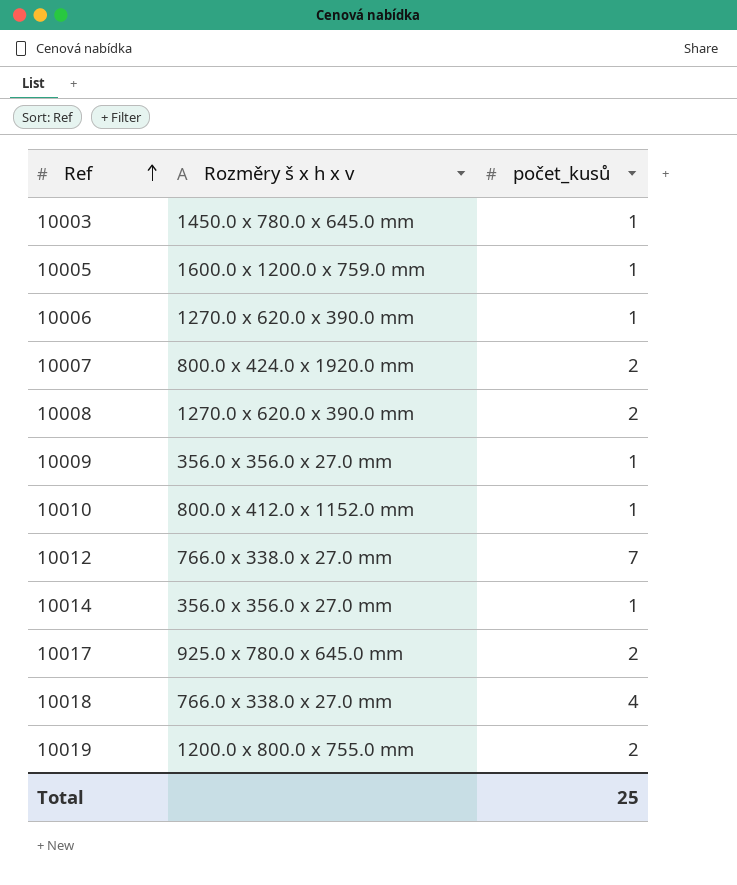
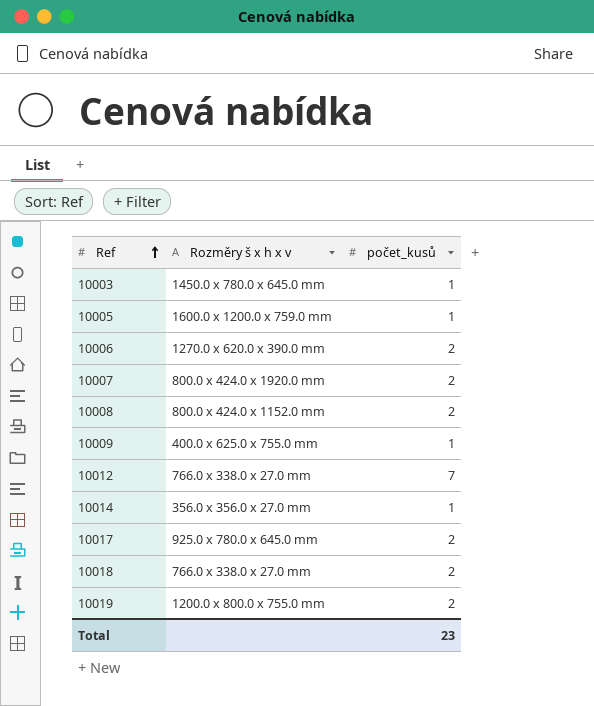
row 10010: 800.0 x 412.0 x 1152.0 mm | 1 -> none
10006 | počet_kusů: 1 -> 2
10008 | Rozměry š x h x v: 1270.0 x 620.0 x 390.0 mm -> 800.0 x 424.0 x 1152.0 mm
10009 | Rozměry š x h x v: 356.0 x 356.0 x 27.0 mm -> 400.0 x 625.0 x 755.0 mm
10018 | počet_kusů: 4 -> 2
Total | počet_kusů: 25 -> 23

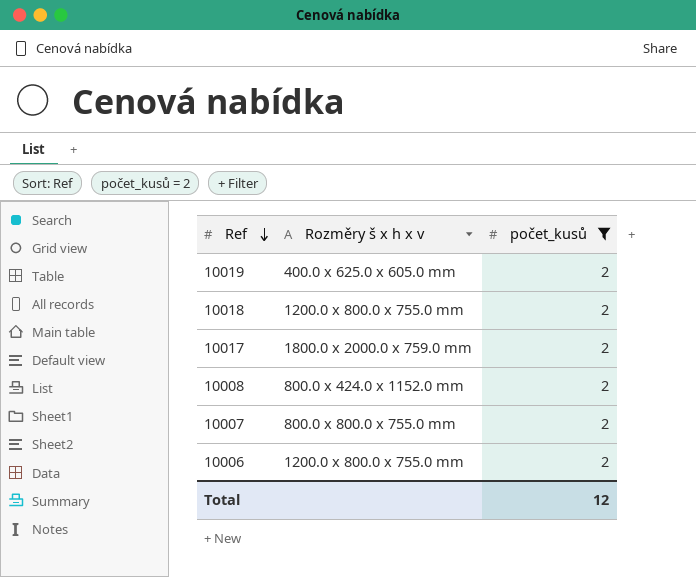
filter: none -> počet_kusů = 2
row order: Ref ascending -> Ref descending
10019 | Rozměry š x h x v: 1200.0 x 800.0 x 755.0 mm -> 400.0 x 625.0 x 605.0 mm
10018 | Rozměry š x h x v: 766.0 x 338.0 x 27.0 mm -> 1200.0 x 800.0 x 755.0 mm
10017 | Rozměry š x h x v: 925.0 x 780.0 x 645.0 mm -> 1800.0 x 2000.0 x 759.0 mm
10007 | Rozměry š x h x v: 800.0 x 424.0 x 1920.0 mm -> 800.0 x 800.0 x 755.0 mm
10006 | Rozměry š x h x v: 1270.0 x 620.0 x 390.0 mm -> 1200.0 x 800.0 x 755.0 mm
Total | počet_kusů: 23 -> 12

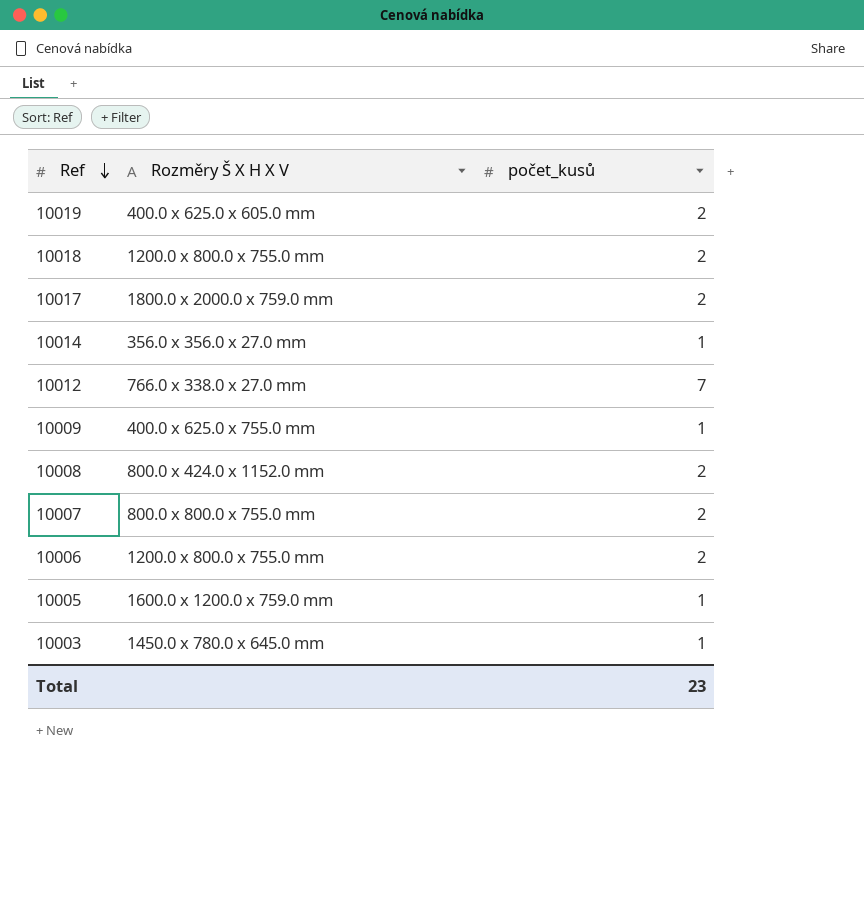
filter: počet_kusů = 2 -> none
column name: Rozměry š x h x v -> Rozměry Š X H X V
Total | počet_kusů: 12 -> 23

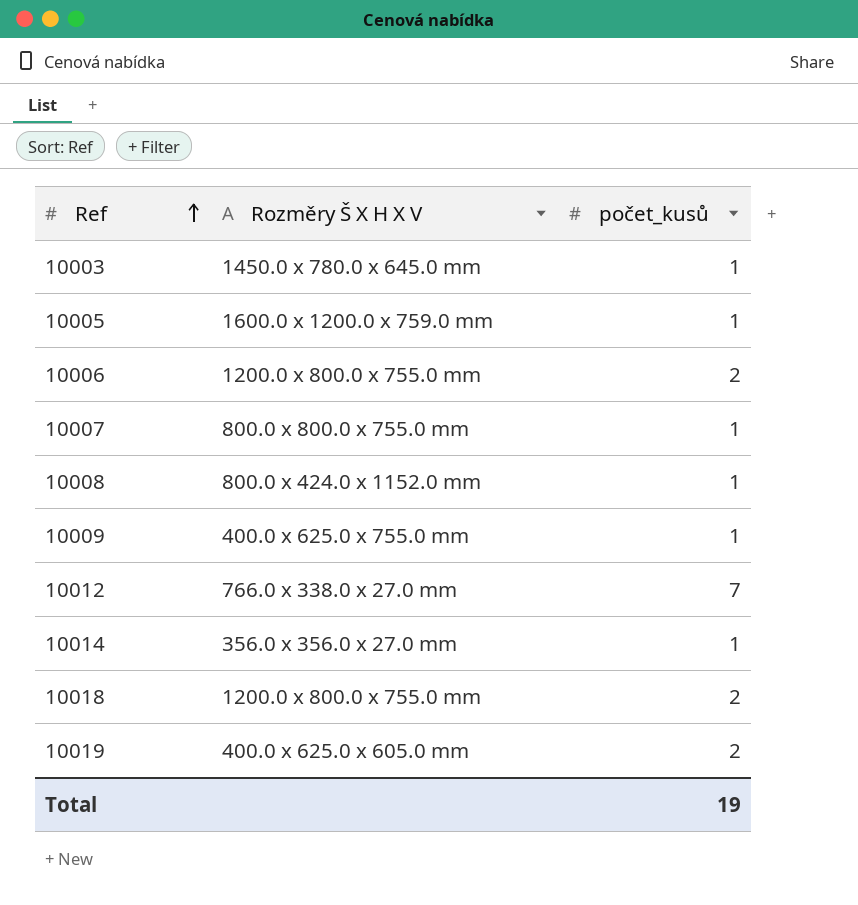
row order: Ref descending -> Ref ascending
row 10017: 1800.0 x 2000.0 x 759.0 mm | 2 -> none
10007 | počet_kusů: 2 -> 1
10008 | počet_kusů: 2 -> 1
Total | počet_kusů: 23 -> 19

